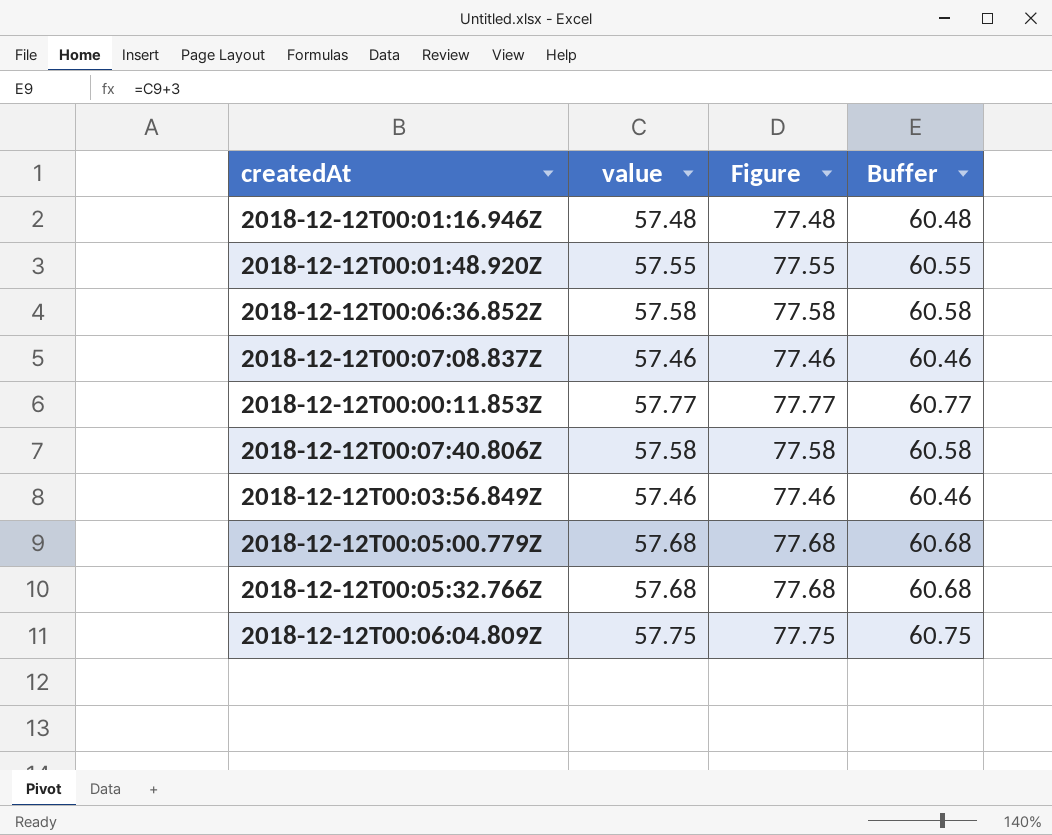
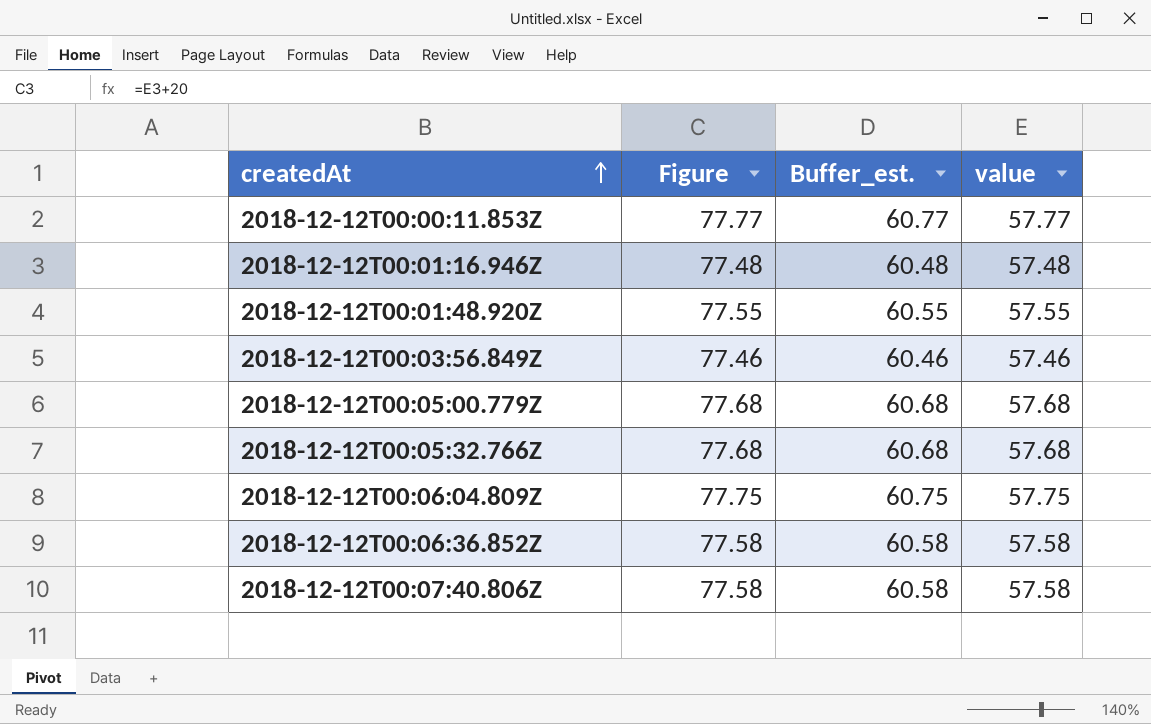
row order: none -> createdAt ascending
column name: Buffer -> Buffer_est.
column value | position: 2 -> 4
row 2018-12-12T00:07:08.837Z: 57.46 | 77.46 | 60.46 -> none

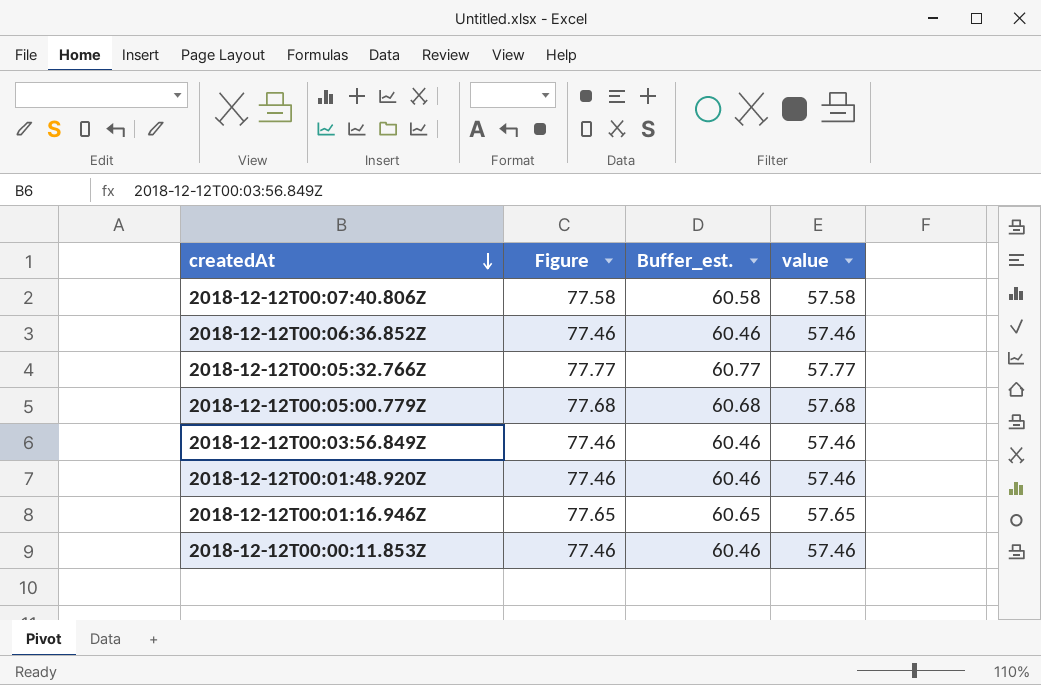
row order: createdAt ascending -> createdAt descending
row 2018-12-12T00:06:04.809Z: 77.75 | 60.75 | 57.75 -> none
2018-12-12T00:06:36.852Z | Figure: 77.58 -> 77.46
2018-12-12T00:06:36.852Z | Buffer_est.: 60.58 -> 60.46
2018-12-12T00:06:36.852Z | value: 57.58 -> 57.46
2018-12-12T00:05:32.766Z | Figure: 77.68 -> 77.77
2018-12-12T00:05:32.766Z | Buffer_est.: 60.68 -> 60.77
2018-12-12T00:05:32.766Z | value: 57.68 -> 57.77
2018-12-12T00:01:48.920Z | Figure: 77.55 -> 77.46
2018-12-12T00:01:48.920Z | Buffer_est.: 60.55 -> 60.46
2018-12-12T00:01:48.920Z | value: 57.55 -> 57.46
2018-12-12T00:01:16.946Z | Figure: 77.48 -> 77.65
2018-12-12T00:01:16.946Z | Buffer_est.: 60.48 -> 60.65
2018-12-12T00:01:16.946Z | value: 57.48 -> 57.65
2018-12-12T00:00:11.853Z | Figure: 77.77 -> 77.46
2018-12-12T00:00:11.853Z | Buffer_est.: 60.77 -> 60.46
2018-12-12T00:00:11.853Z | value: 57.77 -> 57.46

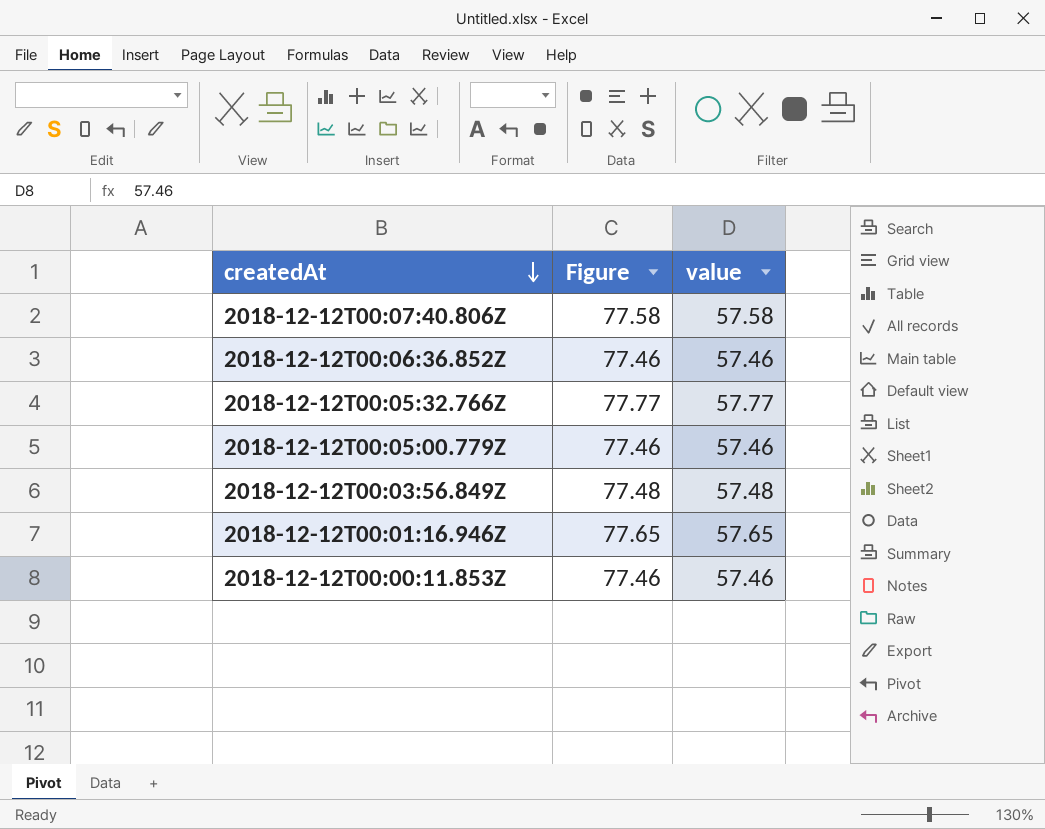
column Buffer_est. | formula: [value] + 3 -> none
row 2018-12-12T00:01:48.920Z: 77.46 | 60.46 | 57.46 -> none
2018-12-12T00:05:00.779Z | Figure: 77.68 -> 77.46
2018-12-12T00:05:00.779Z | value: 57.68 -> 57.46
2018-12-12T00:03:56.849Z | Figure: 77.46 -> 77.48
2018-12-12T00:03:56.849Z | value: 57.46 -> 57.48

